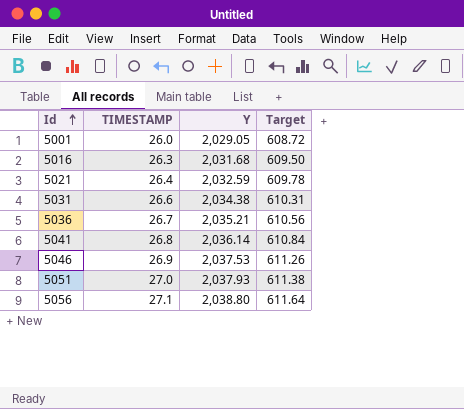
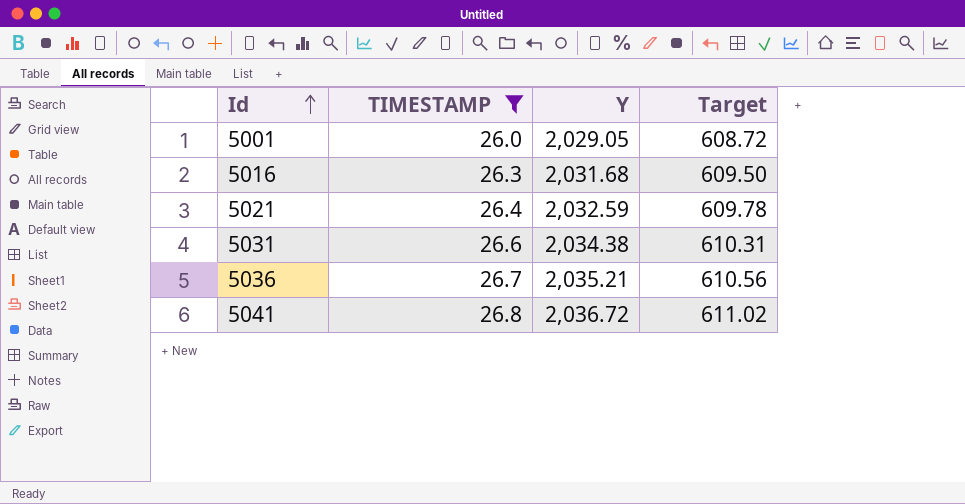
filter: none -> TIMESTAMP <= 26.8
5041 | Y: 2,036.14 -> 2,036.72
5041 | Target: 610.84 -> 611.02

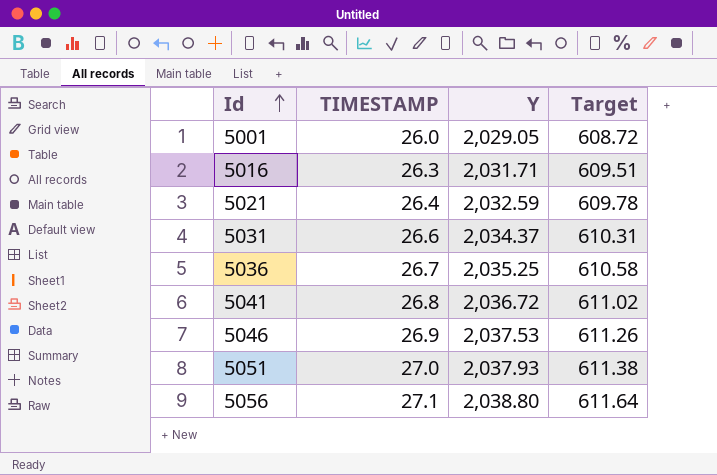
filter: TIMESTAMP <= 26.8 -> none
5016 | Y: 2,031.68 -> 2,031.71
5016 | Target: 609.50 -> 609.51
5031 | Y: 2,034.38 -> 2,034.37
5036 | Y: 2,035.21 -> 2,035.25
5036 | Target: 610.56 -> 610.58

